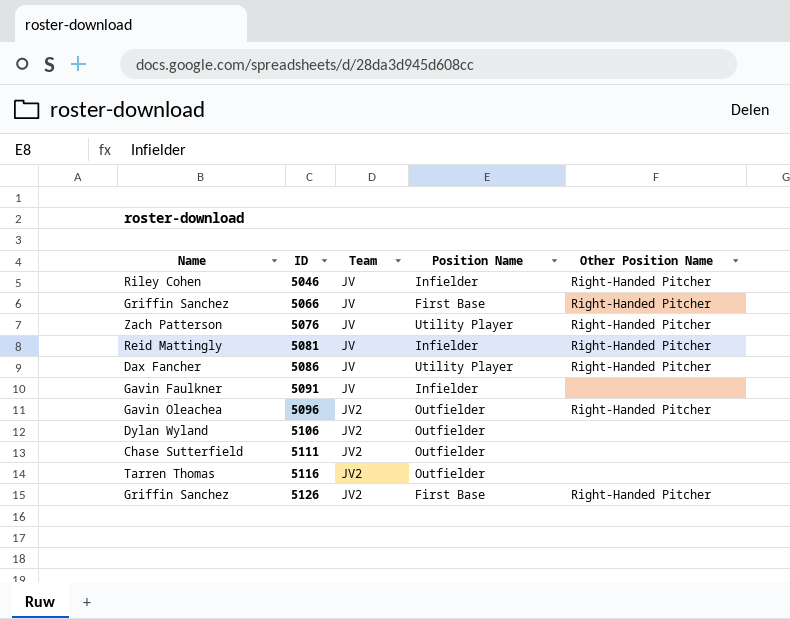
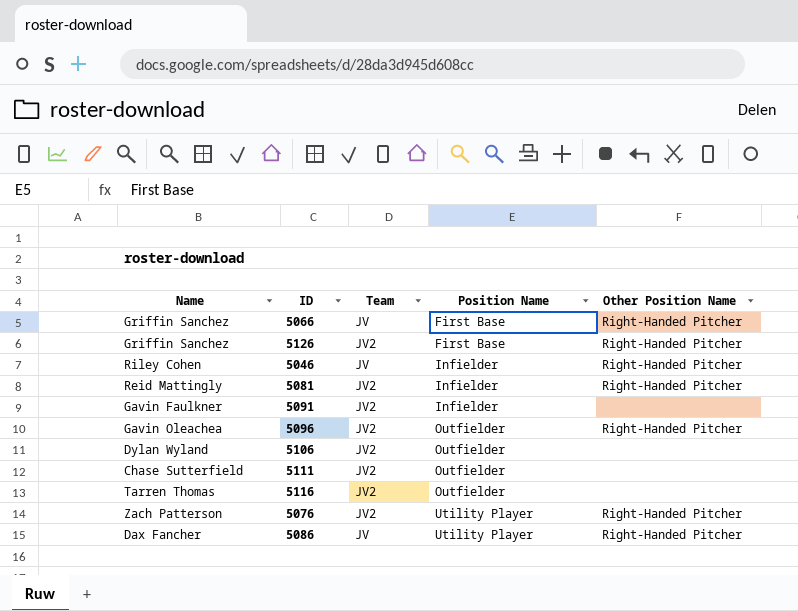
row order: ID ascending -> Position Name ascending
5081 | Team: JV -> JV2
5091 | Team: JV -> JV2
5076 | Team: JV -> JV2

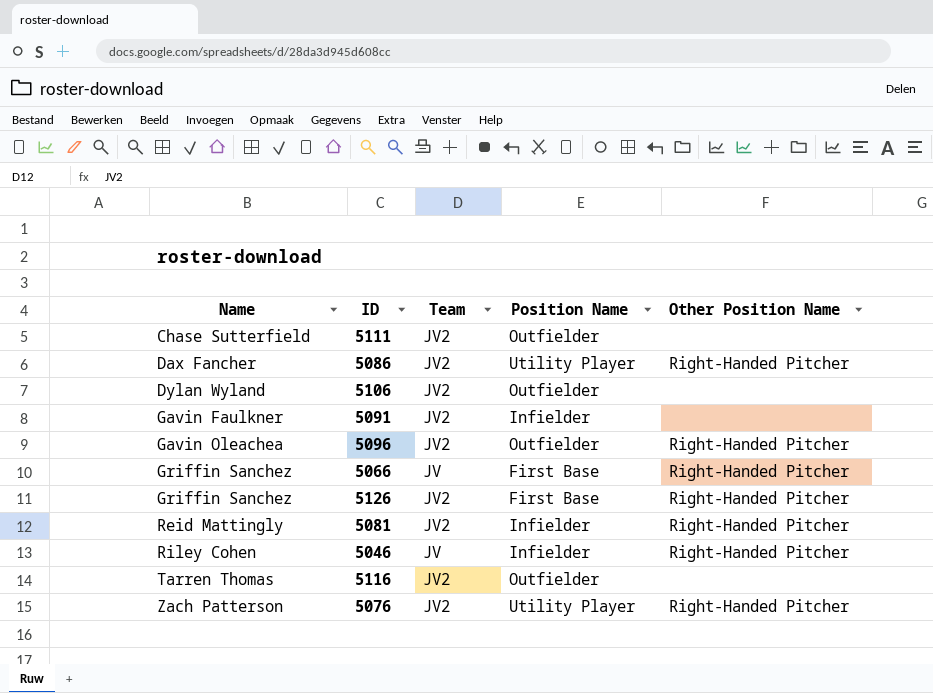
row order: Position Name ascending -> Name ascending
5086 | Team: JV -> JV2

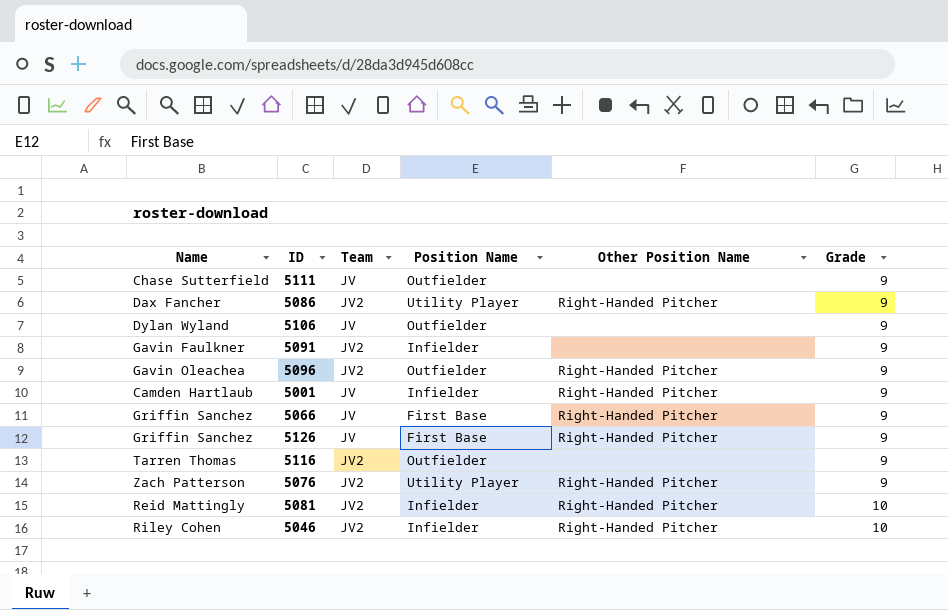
row order: Name ascending -> Grade ascending
column Grade | position: none -> 6
5111 | Team: JV2 -> JV
5106 | Team: JV2 -> JV
row 5001: none -> Camden Hartlaub | JV | Infielder | Right-Handed Pitcher | 9
5126 | Team: JV2 -> JV
5046 | Team: JV -> JV2

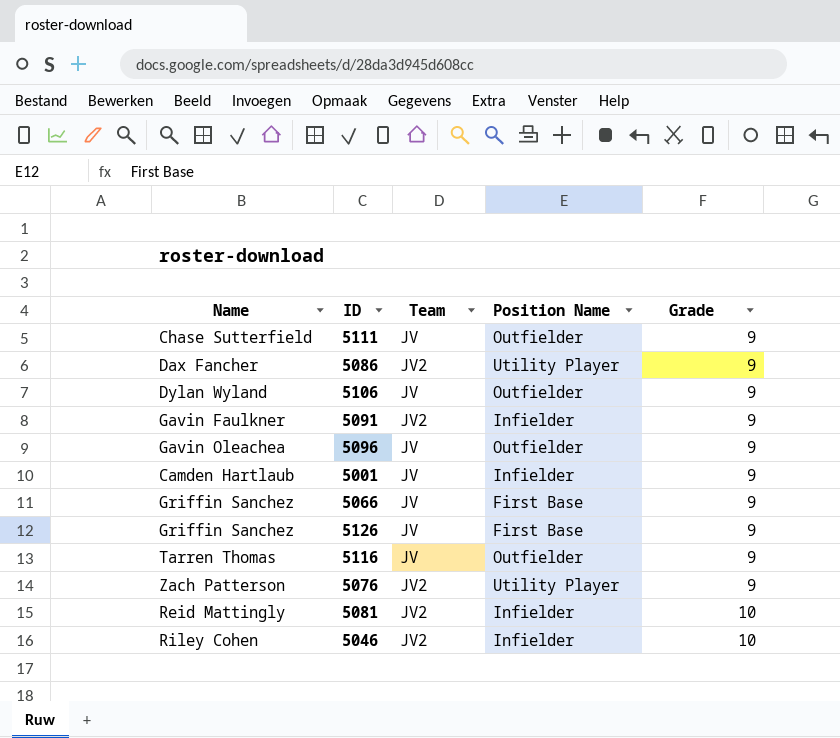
column Other Position Name | position: 5 -> none
5096 | Team: JV2 -> JV
5116 | Team: JV2 -> JV

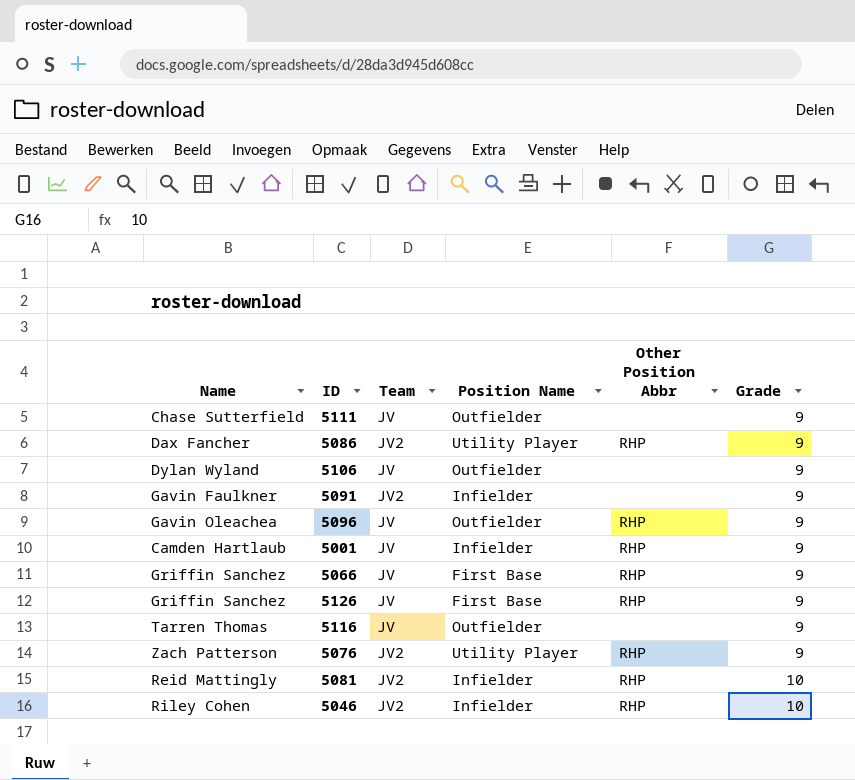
column Other Position Abbr | position: none -> 5

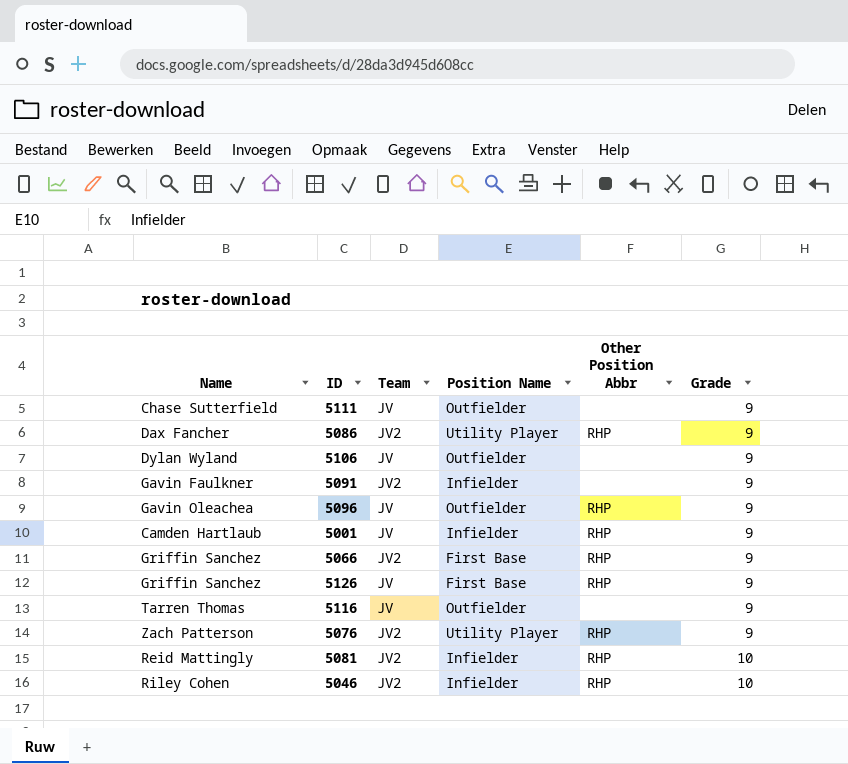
5066 | Team: JV -> JV2

